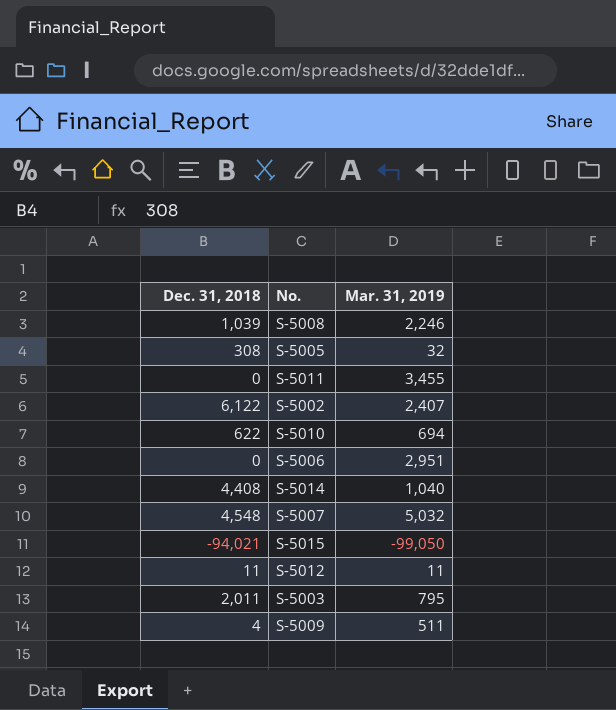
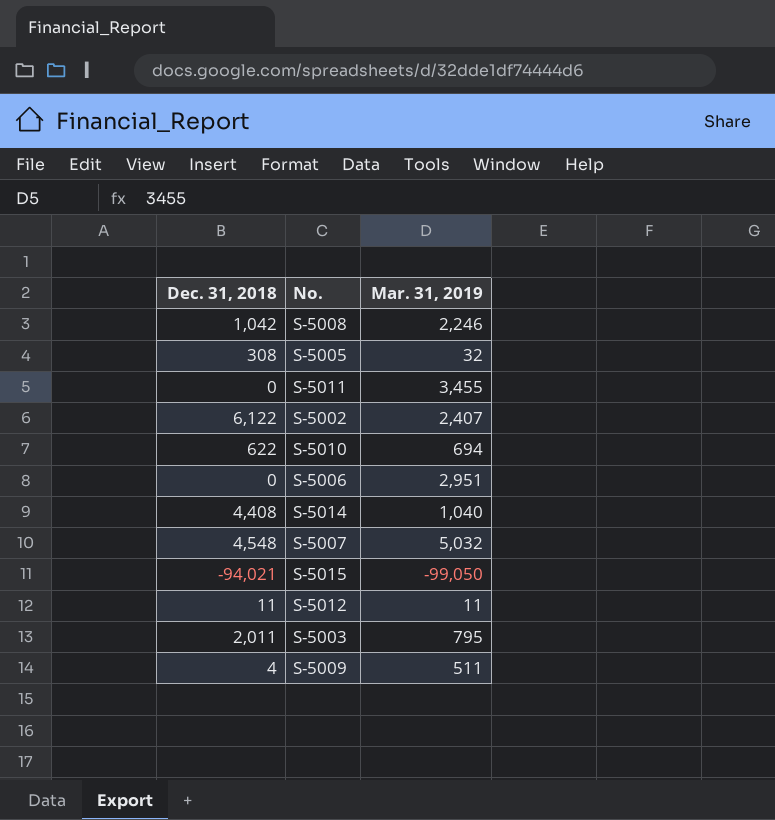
S-5008 | Dec. 31, 2018: 1,039 -> 1,042

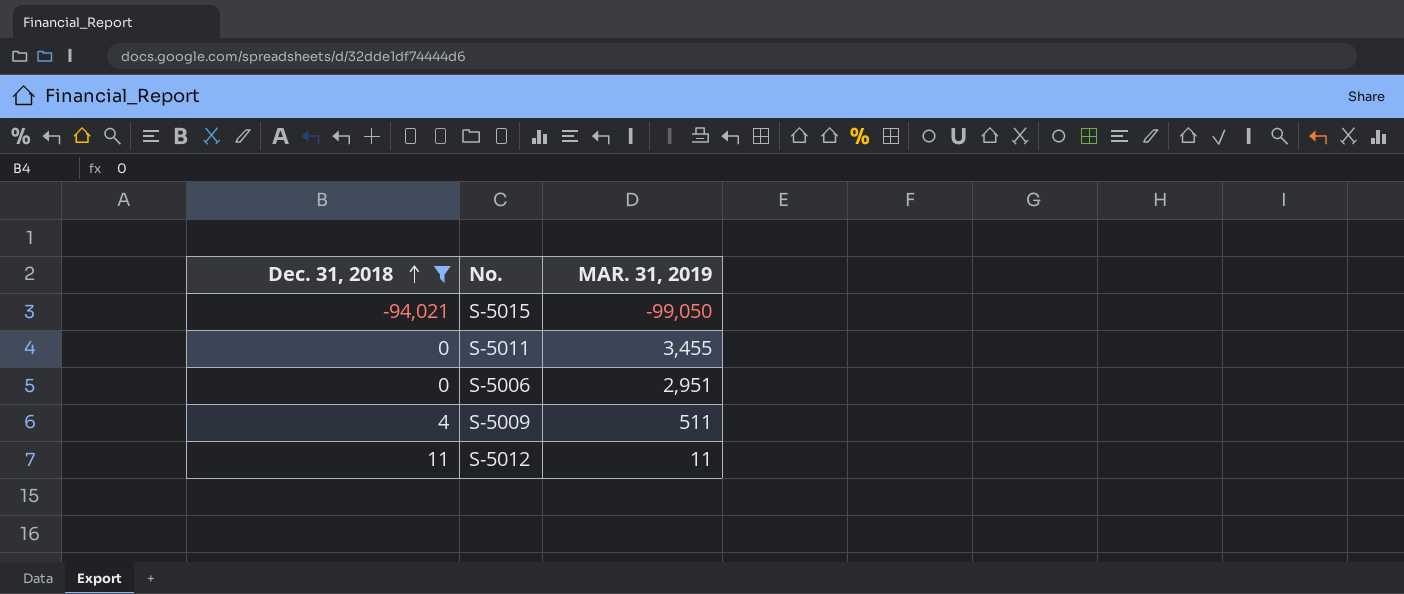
filter: none -> Dec. 31, 2018 <= 11
row order: none -> Dec. 31, 2018 ascending
column name: Mar. 31, 2019 -> MAR. 31, 2019

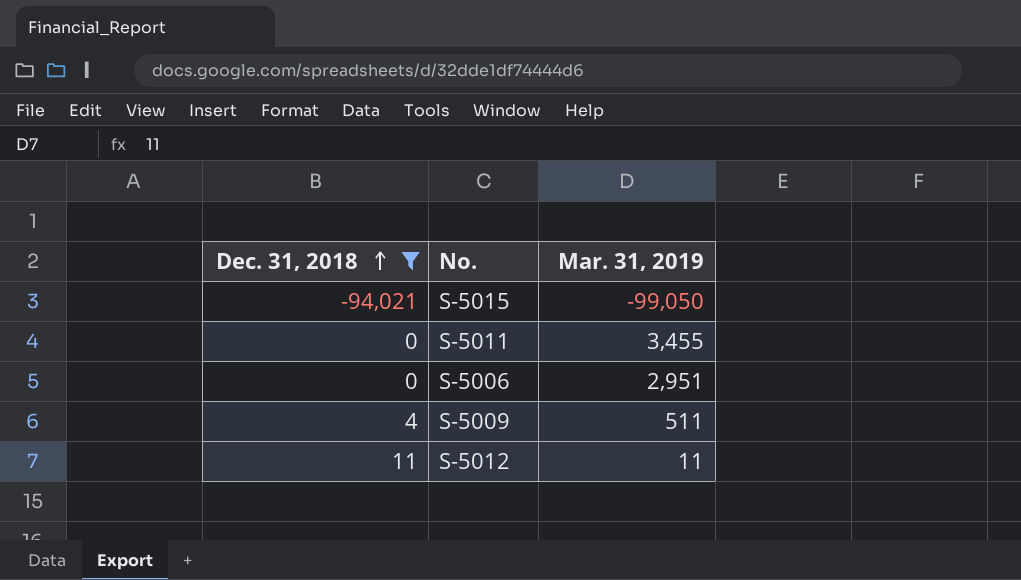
column name: MAR. 31, 2019 -> Mar. 31, 2019

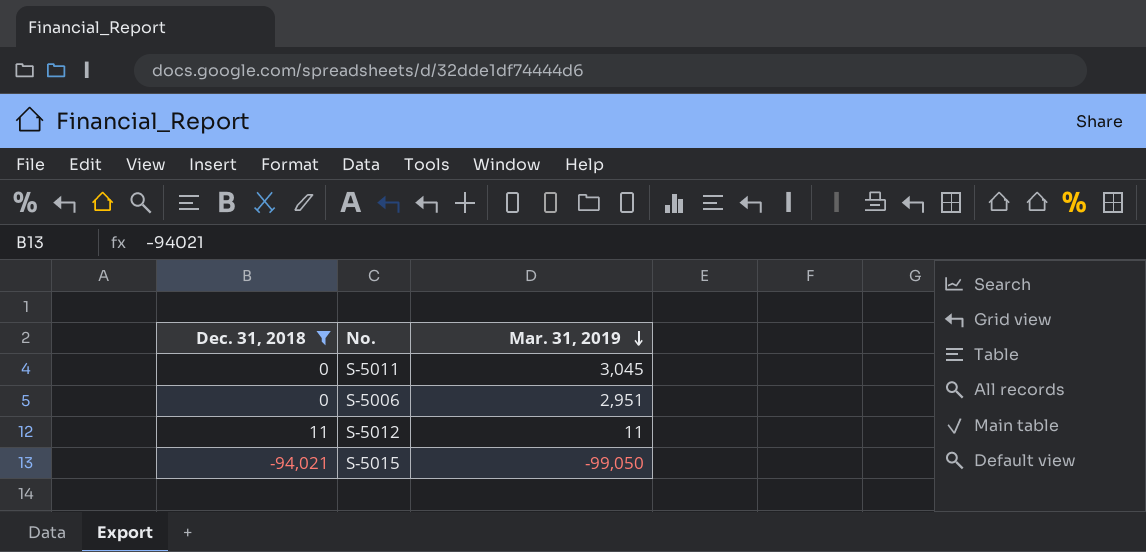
row order: Dec. 31, 2018 ascending -> Mar. 31, 2019 descending
row S-5009: 4 | 511 -> none
S-5011 | Mar. 31, 2019: 3,455 -> 3,045

